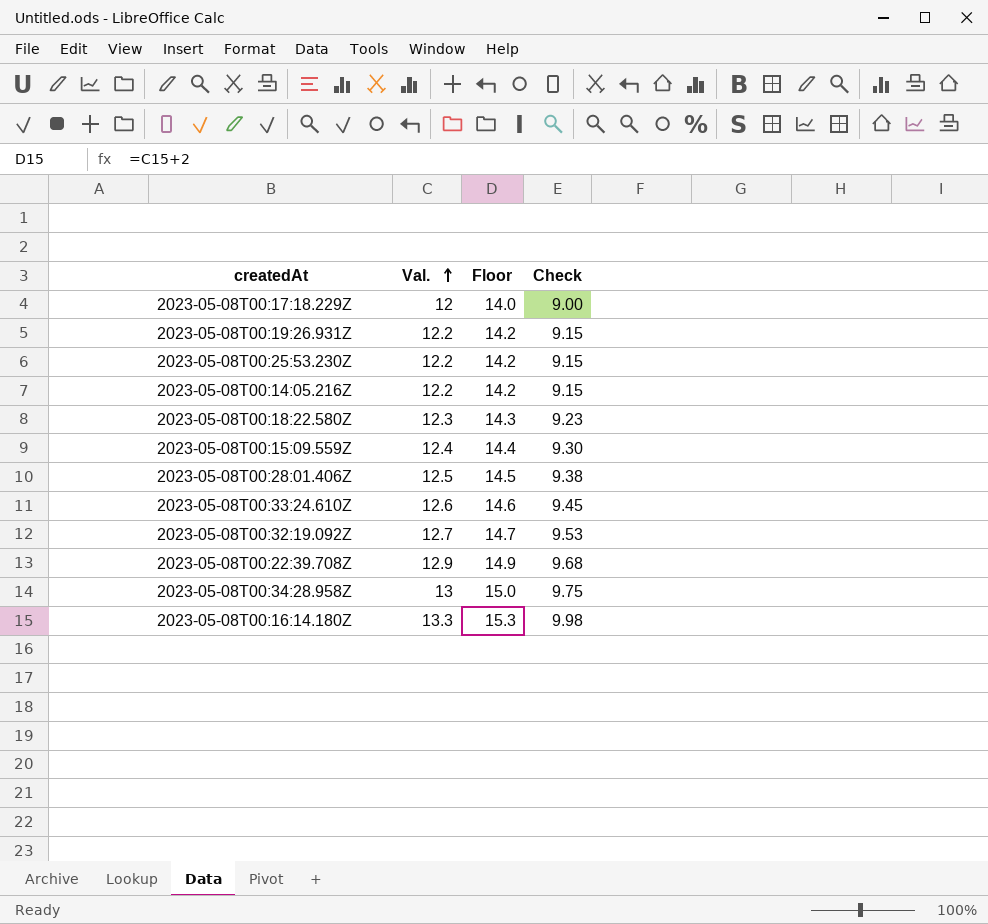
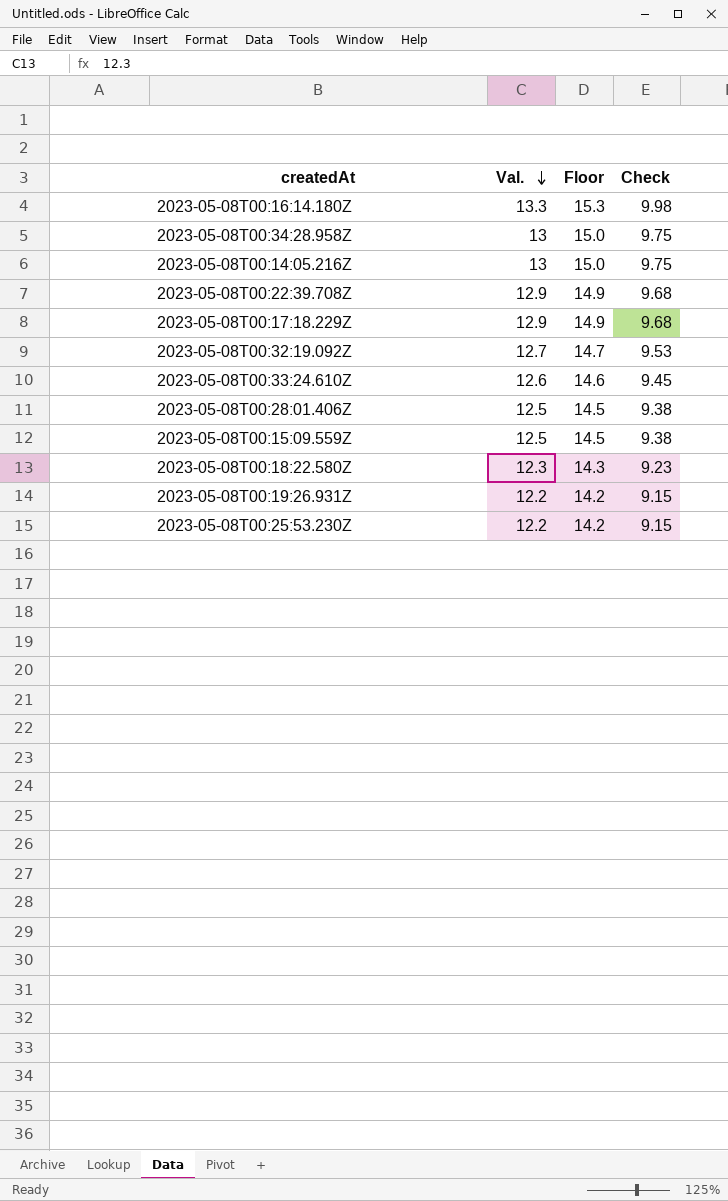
row order: Val. ascending -> Val. descending
2023-05-08T00:14:05.216Z | Val.: 12.2 -> 13
2023-05-08T00:14:05.216Z | Floor: 14.2 -> 15.0
2023-05-08T00:14:05.216Z | Check: 9.15 -> 9.75
2023-05-08T00:17:18.229Z | Val.: 12 -> 12.9
2023-05-08T00:17:18.229Z | Floor: 14.0 -> 14.9
2023-05-08T00:17:18.229Z | Check: 9.00 -> 9.68
2023-05-08T00:15:09.559Z | Val.: 12.4 -> 12.5
2023-05-08T00:15:09.559Z | Floor: 14.4 -> 14.5
2023-05-08T00:15:09.559Z | Check: 9.30 -> 9.38

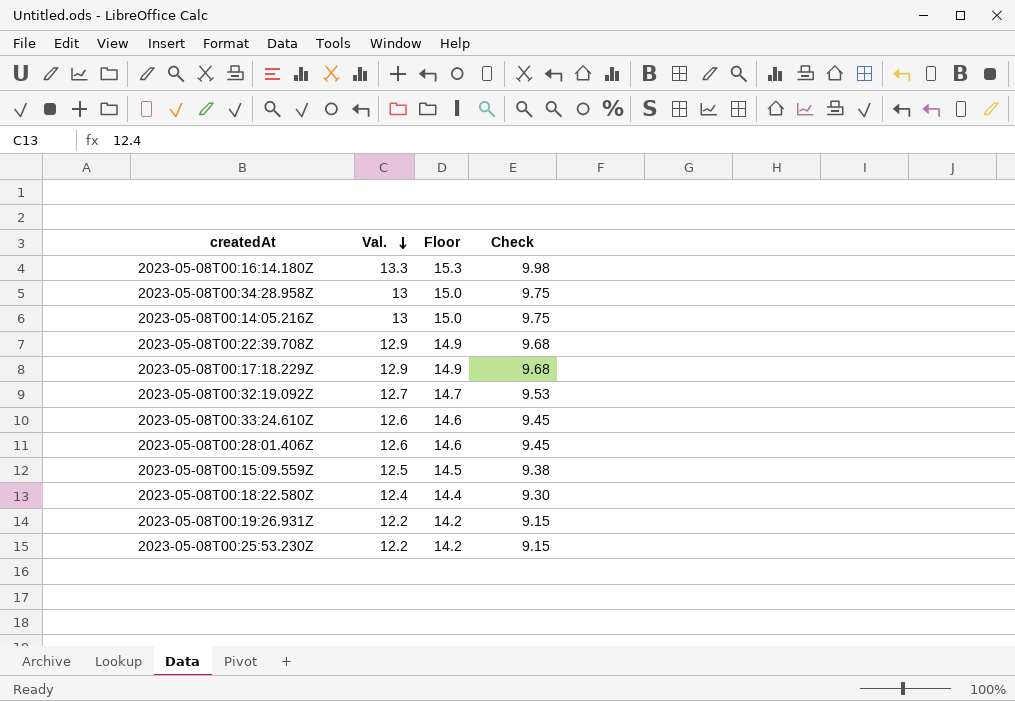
2023-05-08T00:28:01.406Z | Val.: 12.5 -> 12.6
2023-05-08T00:28:01.406Z | Floor: 14.5 -> 14.6
2023-05-08T00:28:01.406Z | Check: 9.38 -> 9.45
2023-05-08T00:18:22.580Z | Val.: 12.3 -> 12.4
2023-05-08T00:18:22.580Z | Floor: 14.3 -> 14.4
2023-05-08T00:18:22.580Z | Check: 9.23 -> 9.30

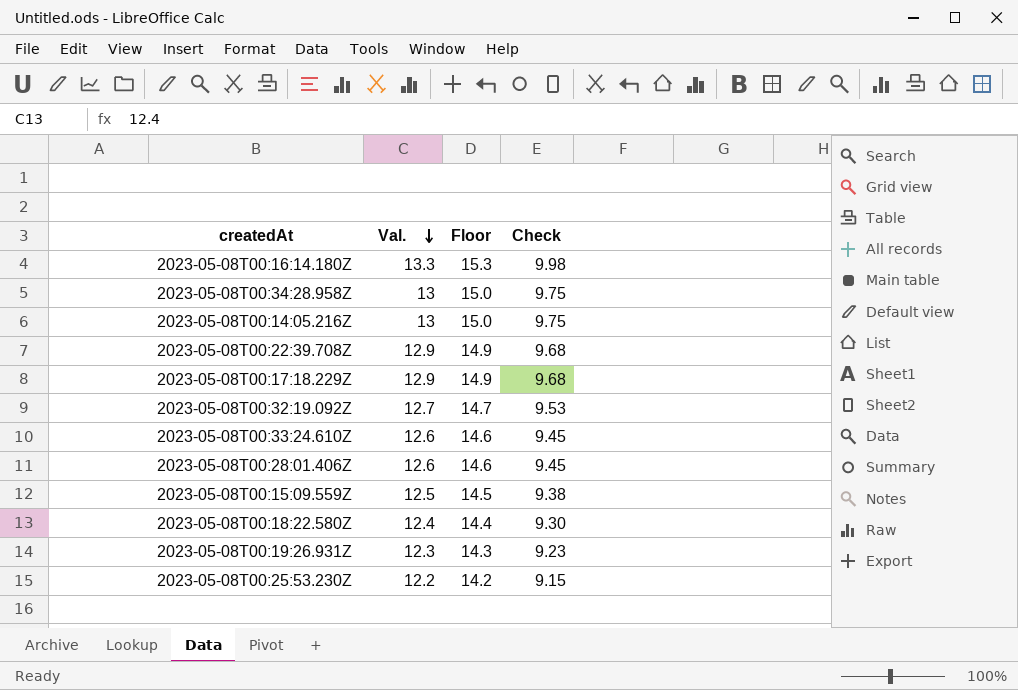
2023-05-08T00:19:26.931Z | Val.: 12.2 -> 12.3
2023-05-08T00:19:26.931Z | Floor: 14.2 -> 14.3
2023-05-08T00:19:26.931Z | Check: 9.15 -> 9.23

